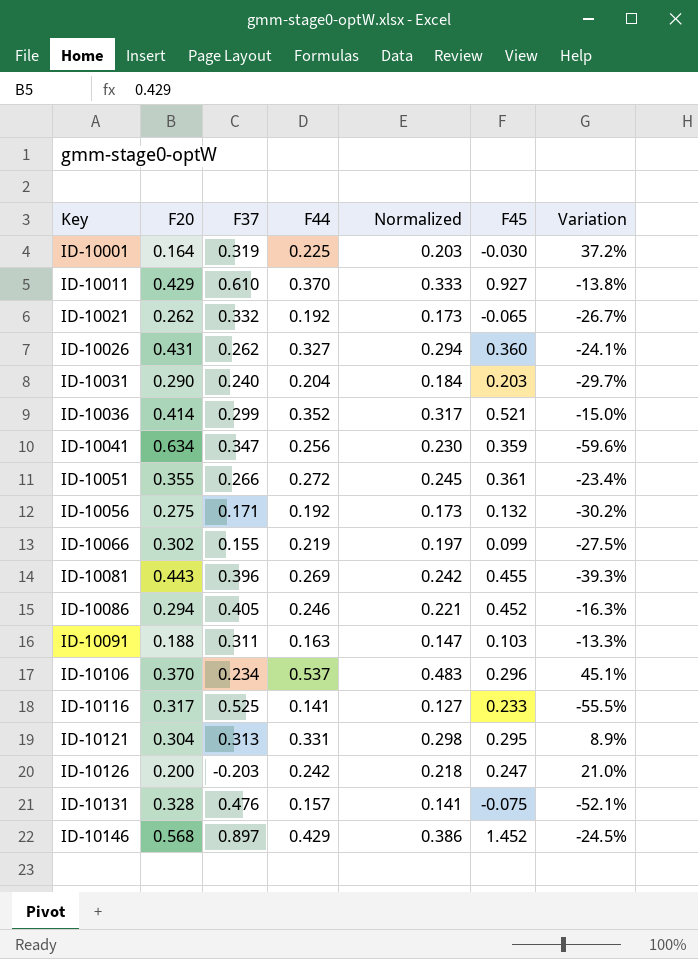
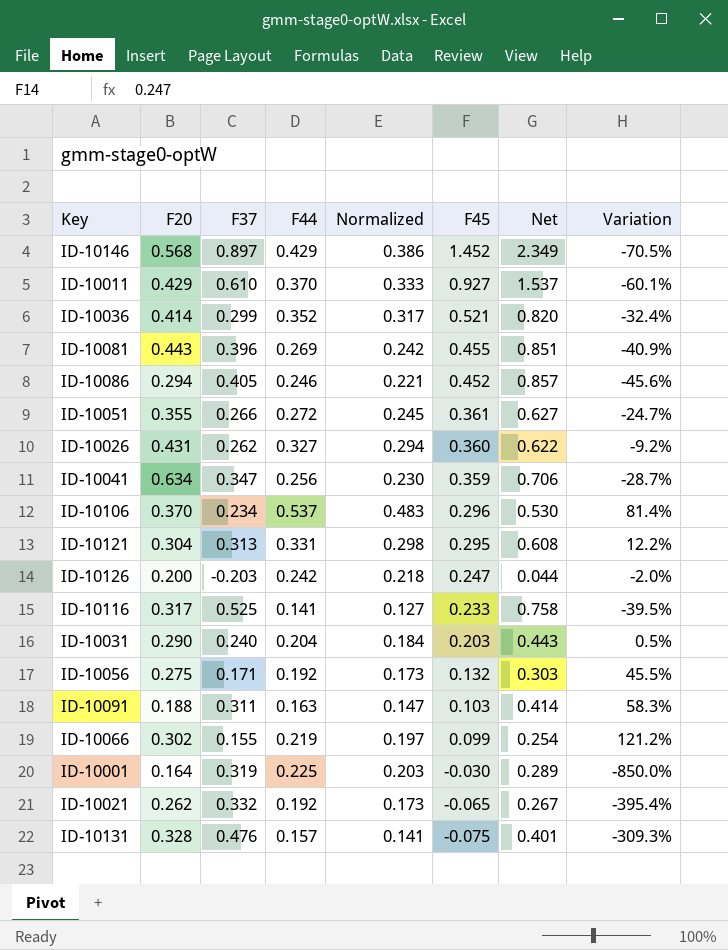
row order: Key ascending -> F45 descending
column Net | formula: none -> [F37] + [F45]
column Variation | formula: ([F44] - [F20]) / [F20] -> ([F44] - [F45]) / [F45]

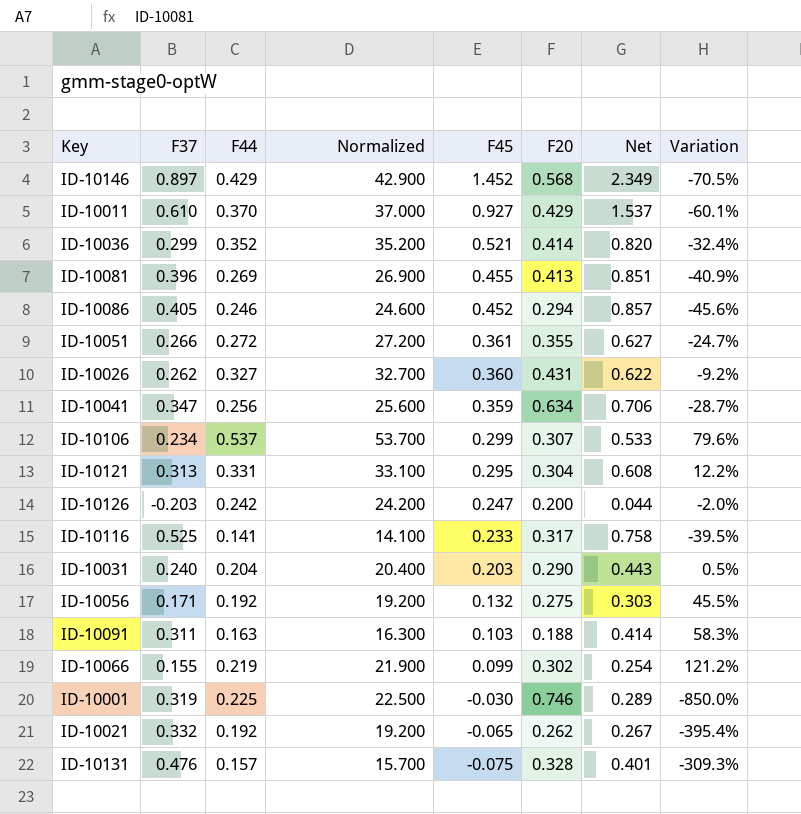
column Normalized | formula: [F44] * 0.9 -> [F44] * 100
column F20 | position: 2 -> 6
ID-10081 | F20: 0.443 -> 0.413
ID-10106 | F45: 0.296 -> 0.299
ID-10106 | F20: 0.370 -> 0.307
ID-10106 | Net: 0.530 -> 0.533
ID-10106 | Variation: 81.4% -> 79.6%
ID-10001 | F20: 0.164 -> 0.746

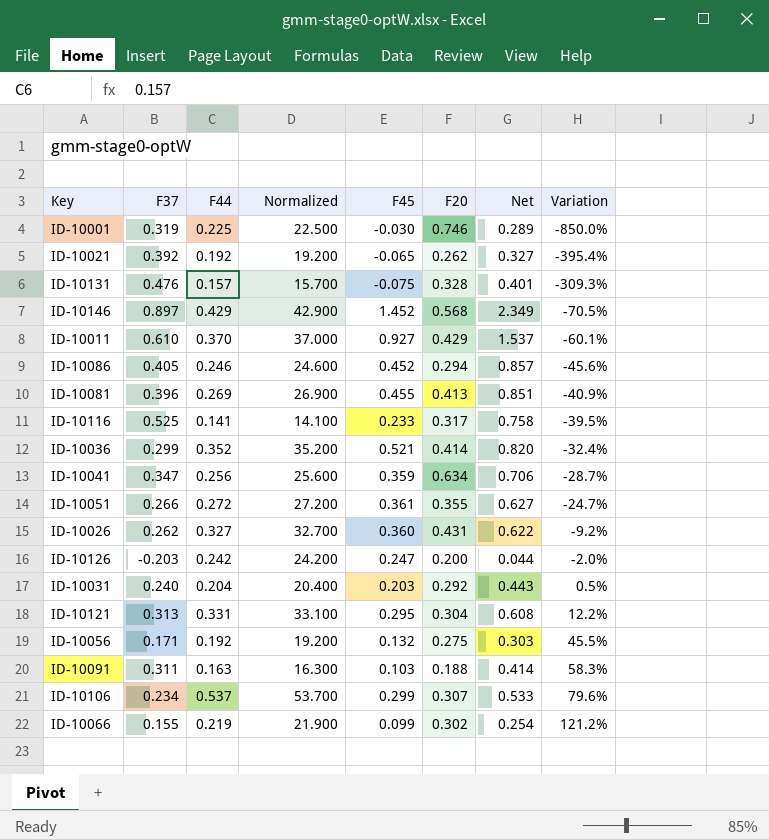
row order: F45 descending -> Variation ascending
ID-10021 | F37: 0.332 -> 0.392
ID-10021 | Net: 0.267 -> 0.327
ID-10031 | F20: 0.290 -> 0.292

